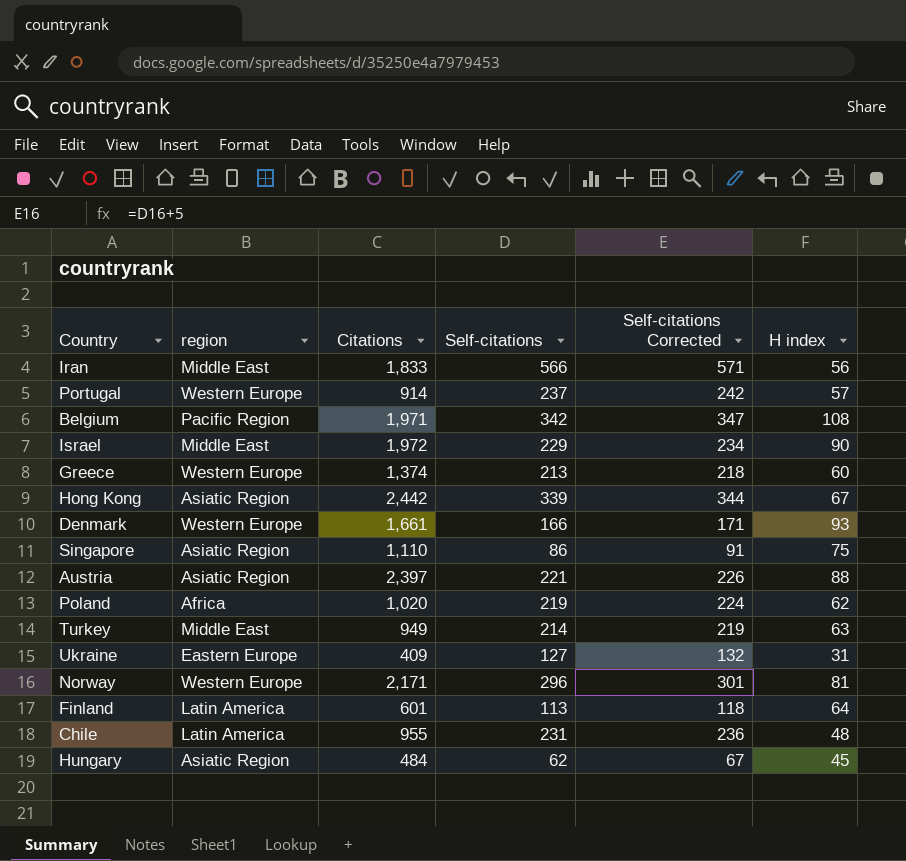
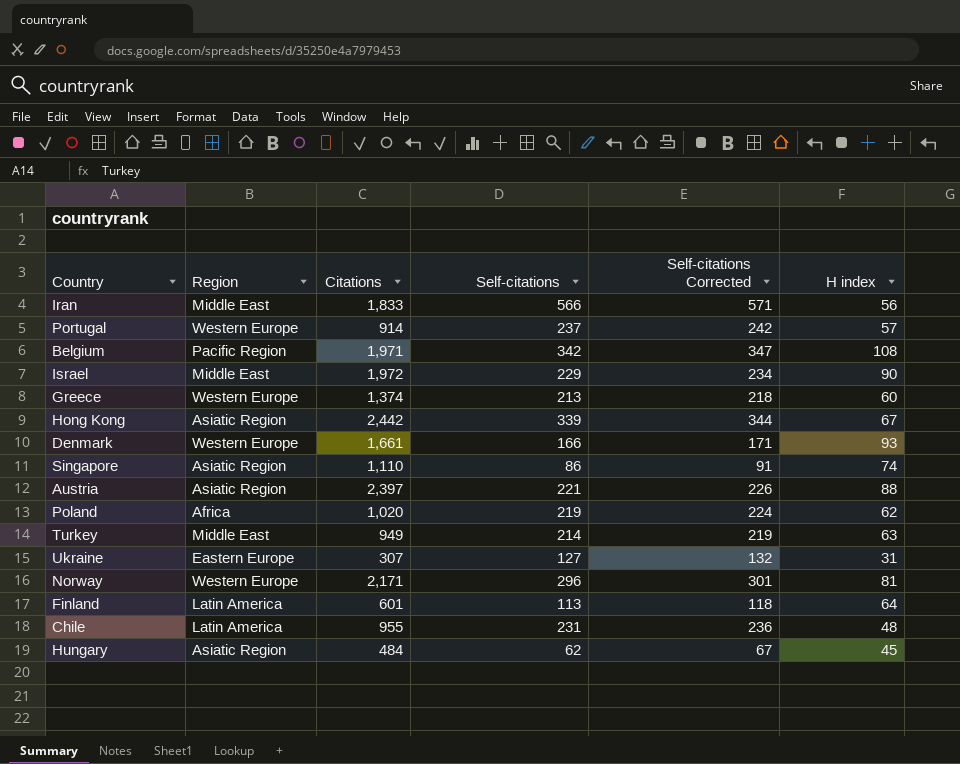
column name: region -> Region
Singapore | H index: 75 -> 74
Ukraine | Citations: 409 -> 307

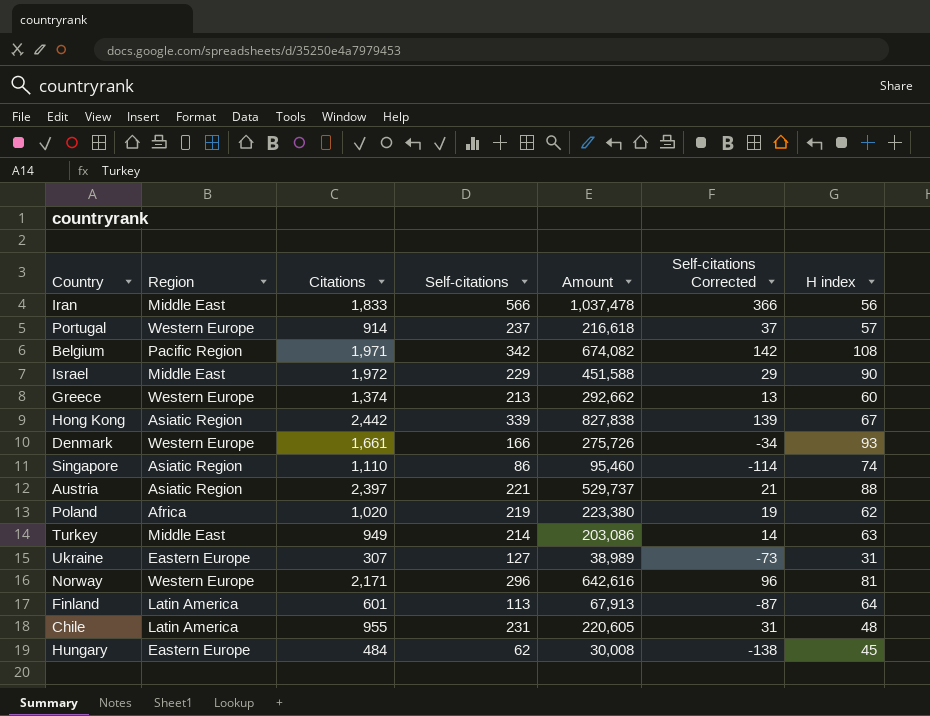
column Amount | formula: none -> [Citations] * [Self-citations]
column Self-citations Corrected | formula: [Self-citations] + 5 -> [Self-citations] - 200
Hungary | Region: Asiatic Region -> Eastern Europe

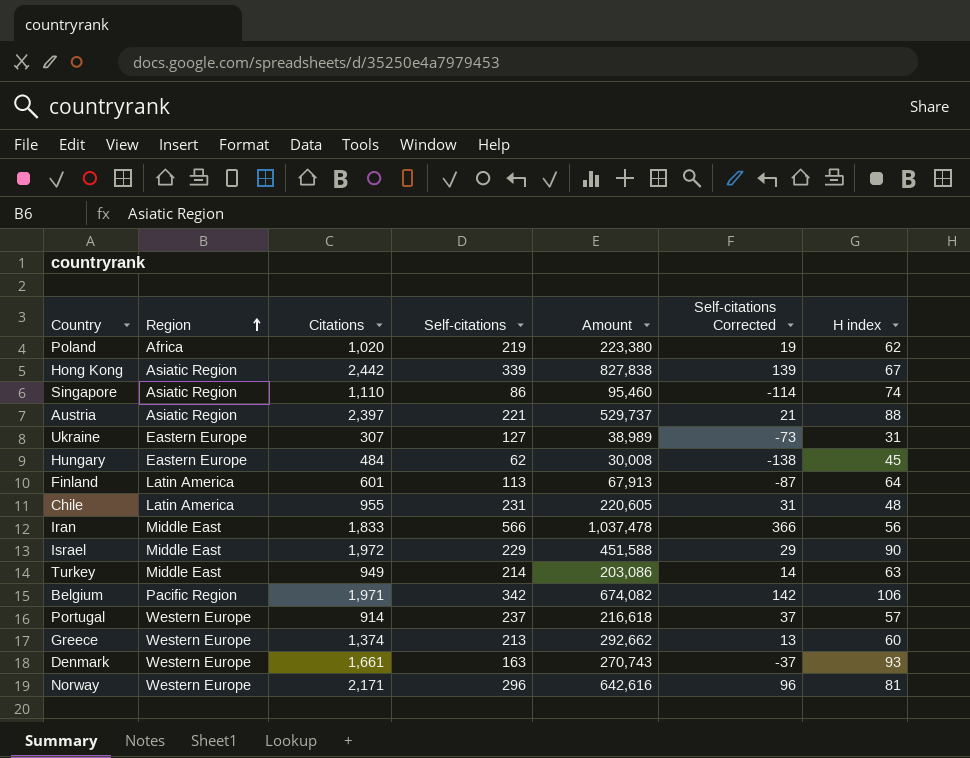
row order: none -> Region ascending
Belgium | H index: 108 -> 106
Denmark | Self-citations: 166 -> 163
Denmark | Amount: 275,726 -> 270,743
Denmark | Self-citations Corrected: -34 -> -37

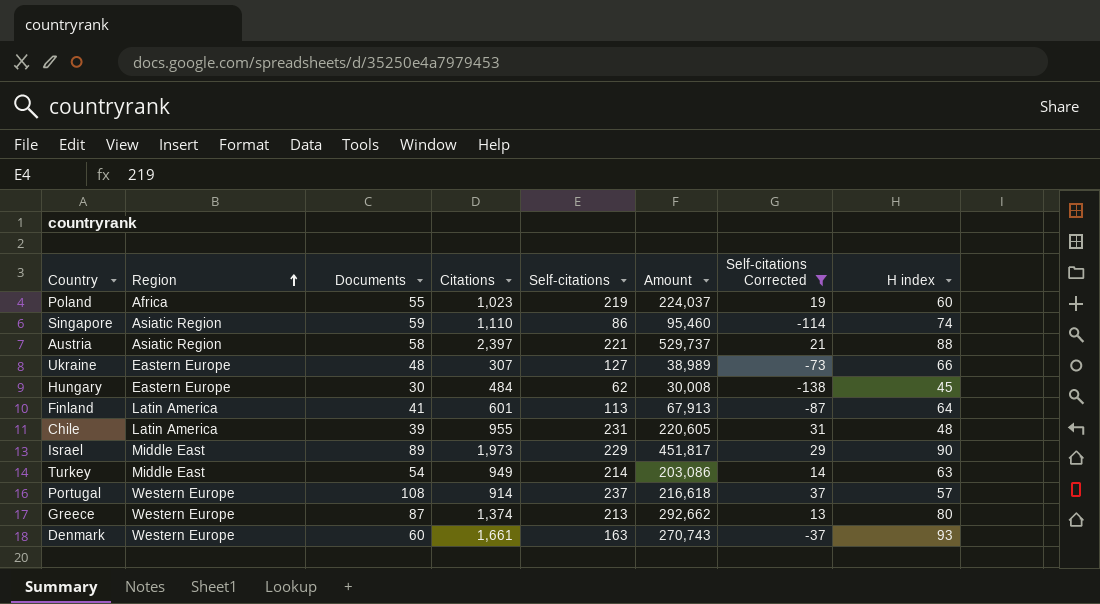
filter: none -> Self-citations Corrected <= 37
column Documents | position: none -> 3
Poland | Citations: 1,020 -> 1,023
Poland | Amount: 223,380 -> 224,037
Poland | H index: 62 -> 60
Ukraine | H index: 31 -> 66
Israel | Citations: 1,972 -> 1,973
Israel | Amount: 451,588 -> 451,817
Greece | H index: 60 -> 80

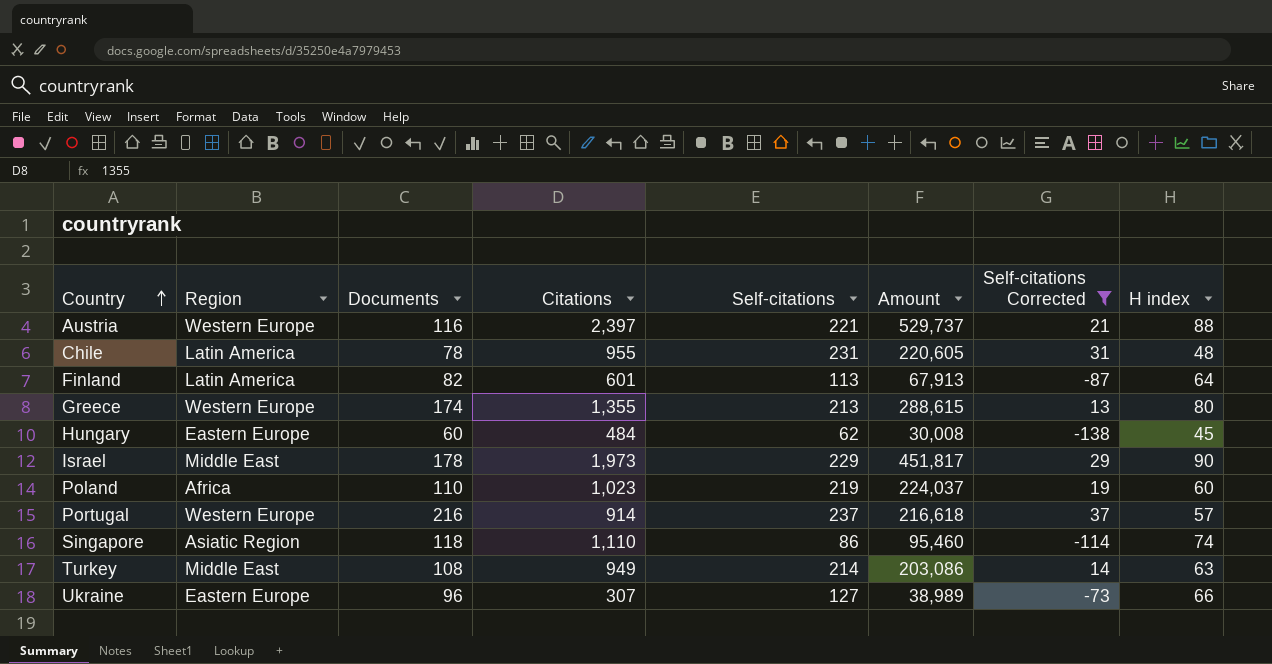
row order: Region ascending -> Country ascending
row Denmark: Western Europe | 60 | 1,661 | 163 | 270,743 | -37 | 93 -> none
Austria | Region: Asiatic Region -> Western Europe
Austria | Documents: 58 -> 116
Chile | Documents: 39 -> 78
Finland | Documents: 41 -> 82
Greece | Documents: 87 -> 174
Greece | Citations: 1,374 -> 1,355
Greece | Amount: 292,662 -> 288,615
Hungary | Documents: 30 -> 60
Israel | Documents: 89 -> 178
Poland | Documents: 55 -> 110
Portugal | Documents: 108 -> 216
Singapore | Documents: 59 -> 118
Turkey | Documents: 54 -> 108
Ukraine | Documents: 48 -> 96

